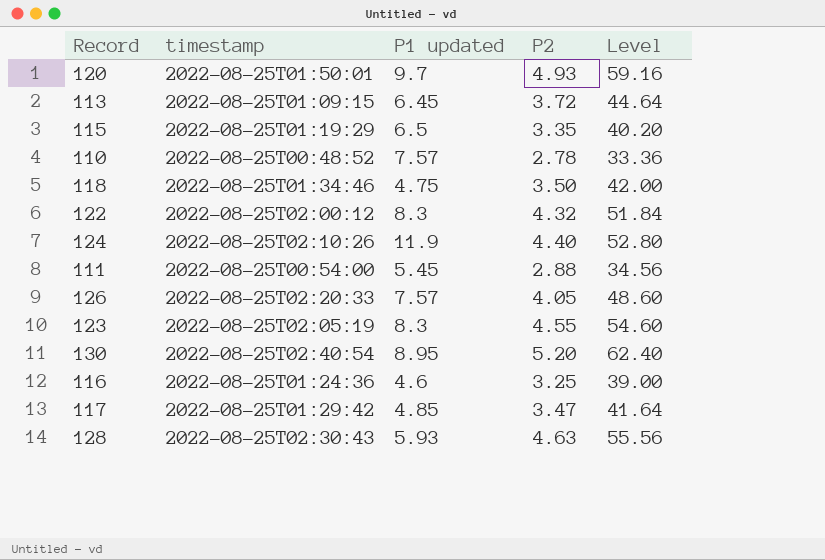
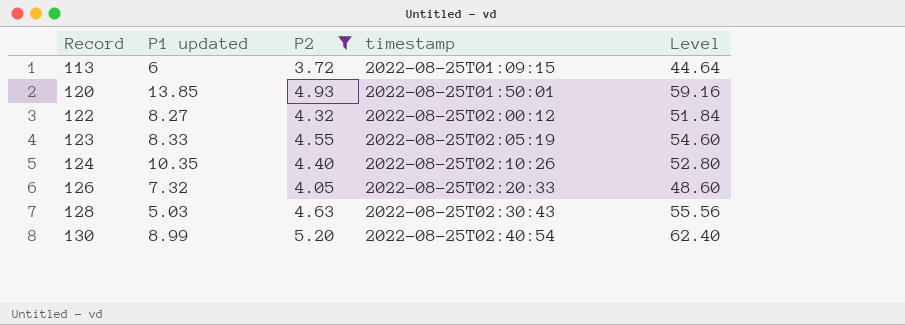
filter: none -> P2 >= 3.72
row order: none -> Record ascending
column timestamp | position: 2 -> 4
113 | P1 updated: 6.45 -> 6
120 | P1 updated: 9.7 -> 13.85
122 | P1 updated: 8.3 -> 8.27
123 | P1 updated: 8.3 -> 8.33
124 | P1 updated: 11.9 -> 10.35
126 | P1 updated: 7.57 -> 7.32
128 | P1 updated: 5.93 -> 5.03
130 | P1 updated: 8.95 -> 8.99

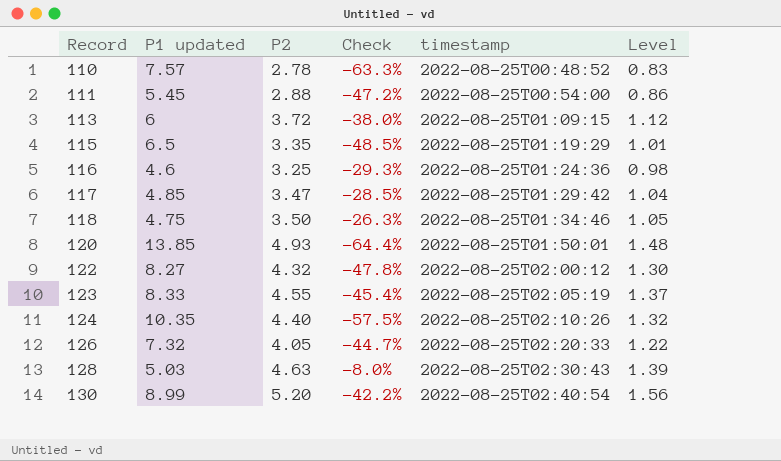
filter: P2 >= 3.72 -> none
column Check | formula: none -> ([P2] - [P1 updated]) / [P1 updated]
column Level | formula: [P2] * 12 -> [P2] * 0.3

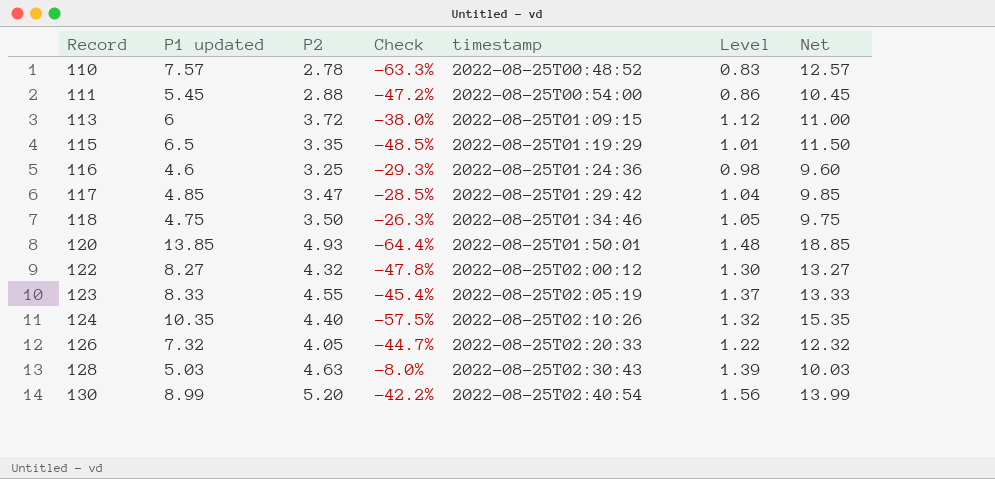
column Net | formula: none -> [P1 updated] + 5

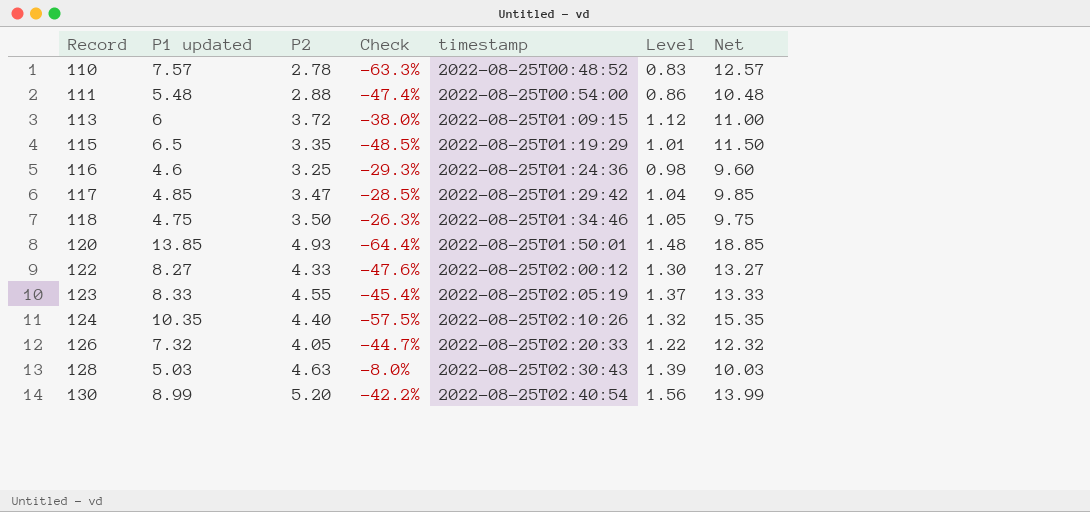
111 | P1 updated: 5.45 -> 5.48
111 | Check: -47.2% -> -47.4%
111 | Net: 10.45 -> 10.48
122 | P2: 4.32 -> 4.33
122 | Check: -47.8% -> -47.6%

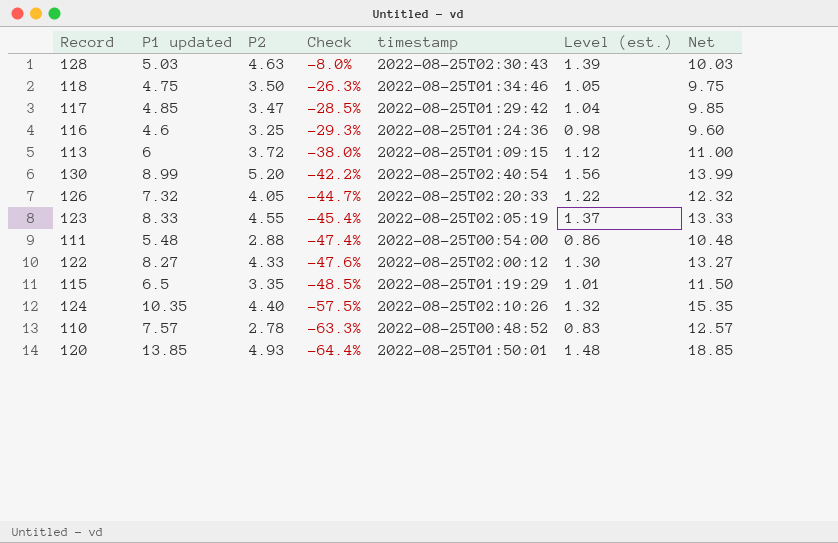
row order: Record ascending -> Check descending
column name: Level -> Level (est.)

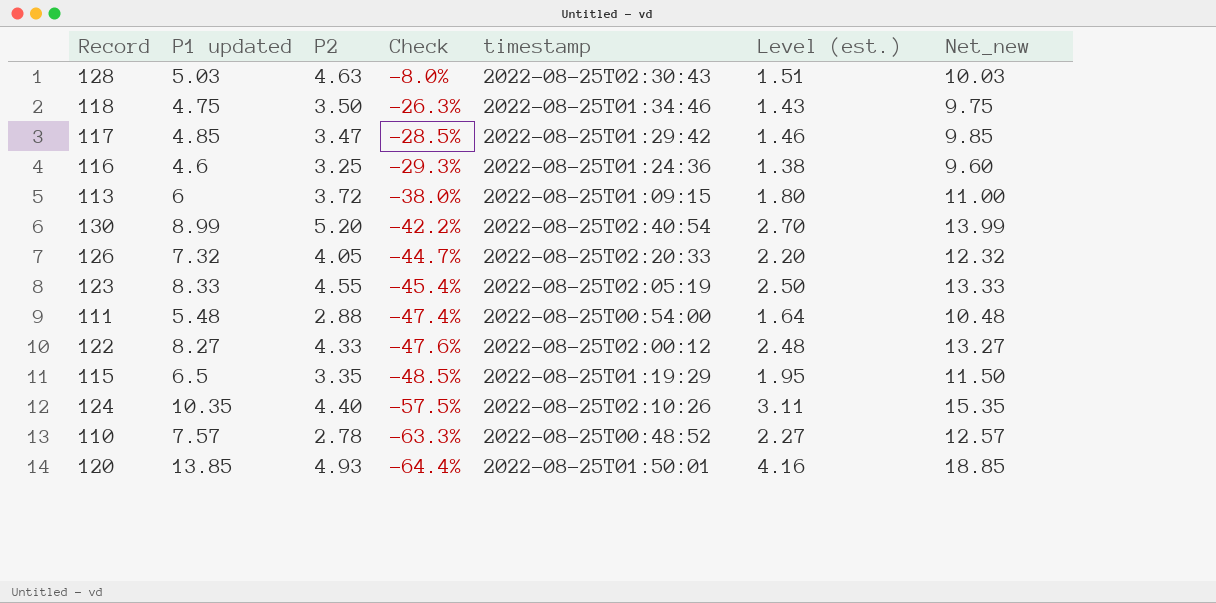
column Level (est.) | formula: [P2] * 0.3 -> [P1 updated] * 0.3
column name: Net -> Net_new

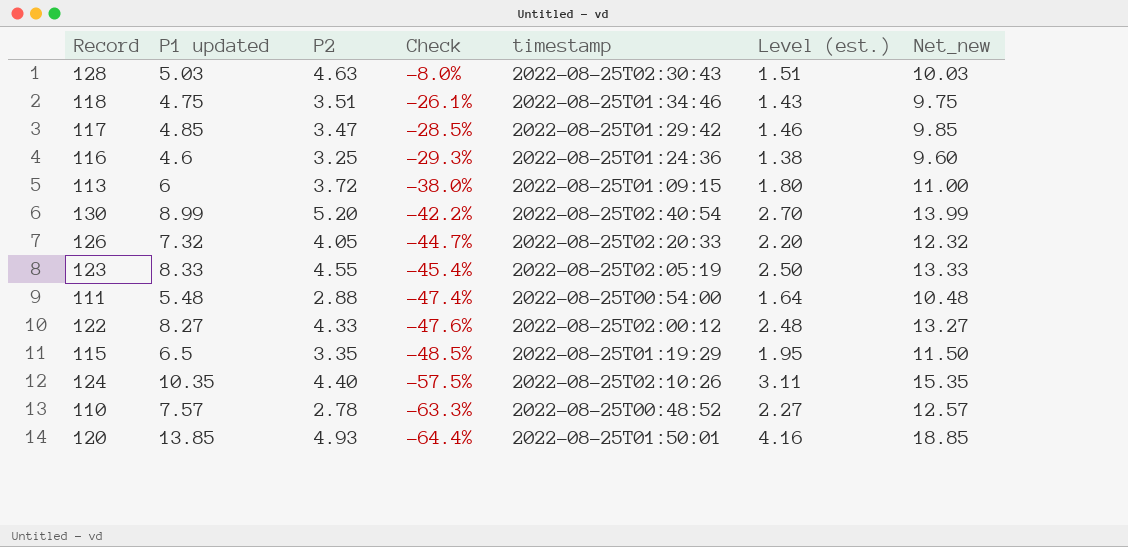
118 | P2: 3.50 -> 3.51
118 | Check: -26.3% -> -26.1%

